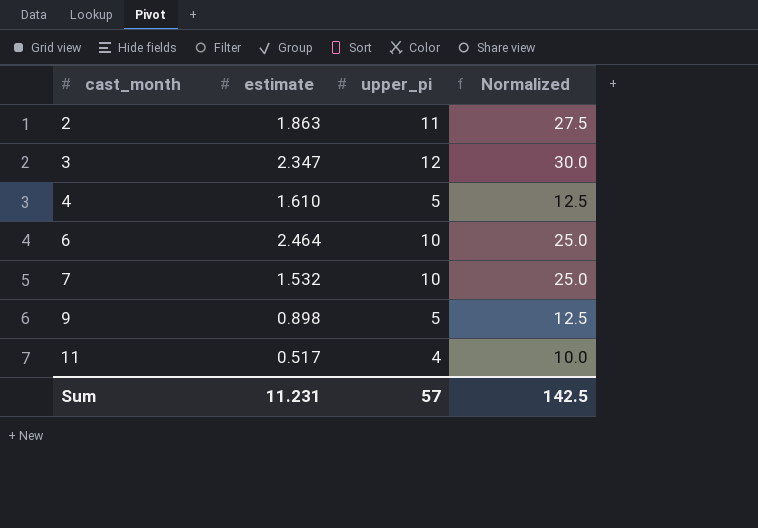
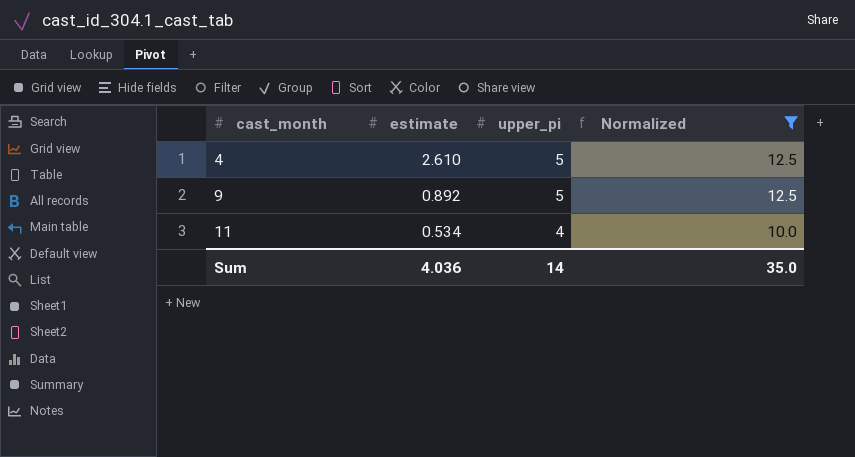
filter: none -> Normalized <= 12.5
4 | estimate: 1.610 -> 2.610
9 | estimate: 0.898 -> 0.892
11 | estimate: 0.517 -> 0.534
Sum | estimate: 11.231 -> 4.036
Sum | upper_pi: 57 -> 14
Sum | Normalized: 142.5 -> 35.0

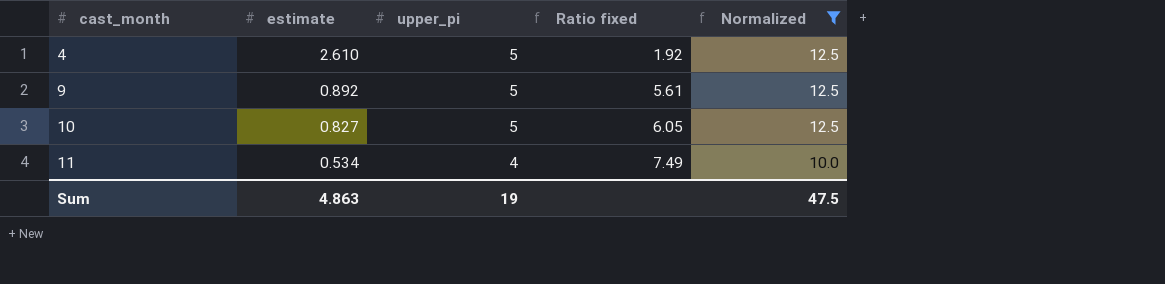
column Ratio fixed | formula: none -> [upper_pi] / [estimate]
row 10: none -> 0.827 | 5 | 6.05 | 12.5
Sum | estimate: 4.036 -> 4.863
Sum | upper_pi: 14 -> 19
Sum | Normalized: 35.0 -> 47.5

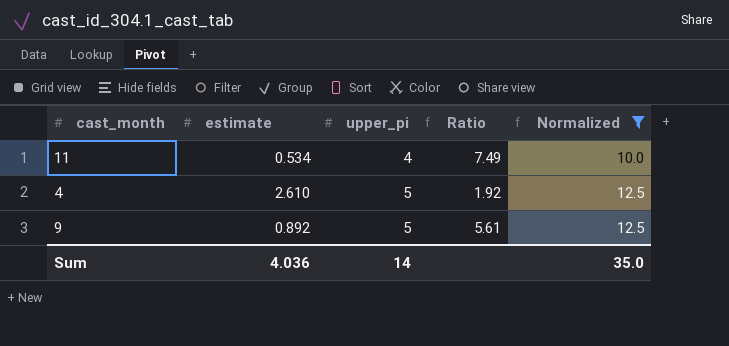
row order: cast_month ascending -> upper_pi ascending
column name: Ratio fixed -> Ratio
row 10: 0.827 | 5 | 6.05 | 12.5 -> none
Sum | estimate: 4.863 -> 4.036
Sum | upper_pi: 19 -> 14
Sum | Normalized: 47.5 -> 35.0

